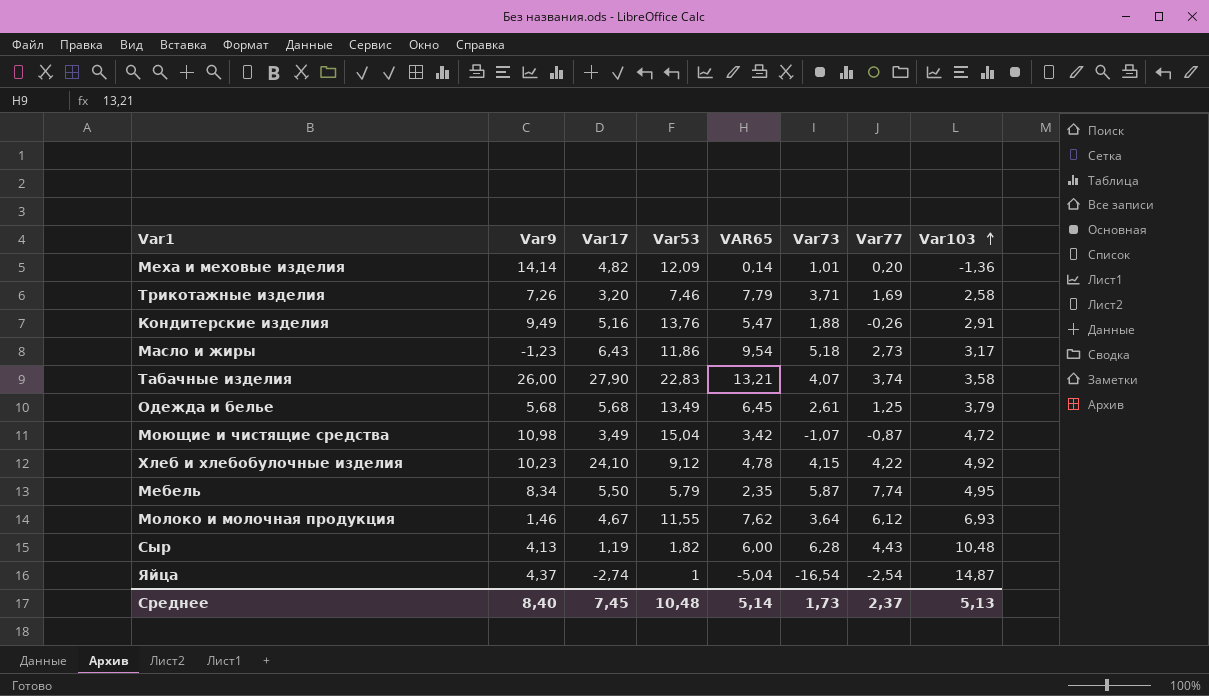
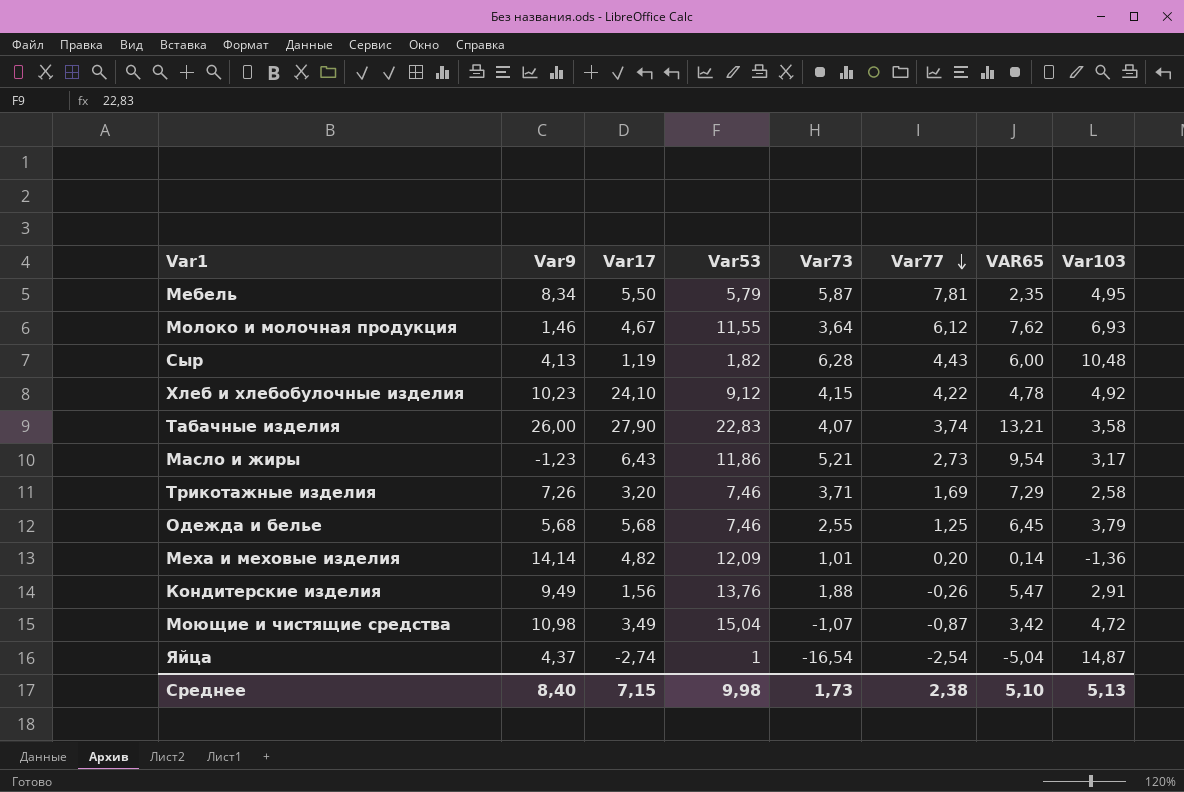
row order: Var103 ascending -> Var77 descending
column VAR65 | position: 5 -> 7
Мебель | Var77: 7,74 -> 7,81
Масло и жиры | Var73: 5,18 -> 5,21
Трикотажные изделия | VAR65: 7,79 -> 7,29
Одежда и белье | Var53: 13,49 -> 7,46
Одежда и белье | Var73: 2,61 -> 2,55
Кондитерские изделия | Var17: 5,16 -> 1,56
Среднее | Var17: 7,45 -> 7,15
Среднее | Var53: 10,48 -> 9,98
Среднее | Var77: 2,37 -> 2,38
Среднее | VAR65: 5,14 -> 5,10

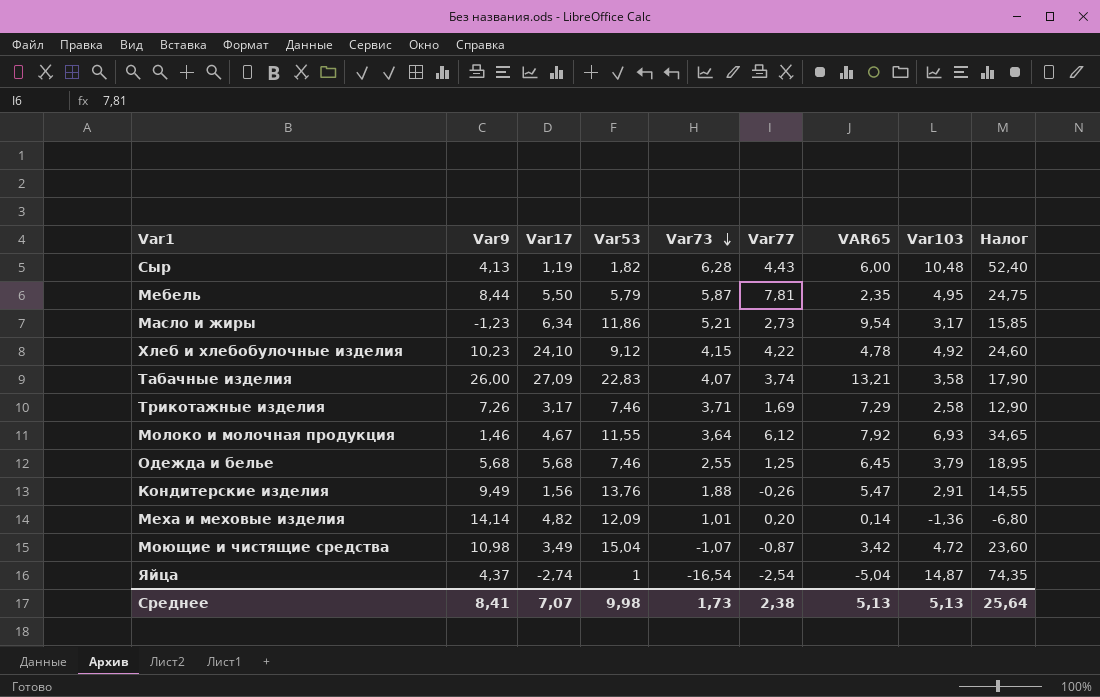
row order: Var77 descending -> Var73 descending
column Налог | formula: none -> [Var103] * 5
Мебель | Var9: 8,34 -> 8,44
Масло и жиры | Var17: 6,43 -> 6,34
Табачные изделия | Var17: 27,90 -> 27,09
Трикотажные изделия | Var17: 3,20 -> 3,17
Молоко и молочная продукция | VAR65: 7,62 -> 7,92
Среднее | Var9: 8,40 -> 8,41
Среднее | Var17: 7,15 -> 7,07
Среднее | VAR65: 5,10 -> 5,13

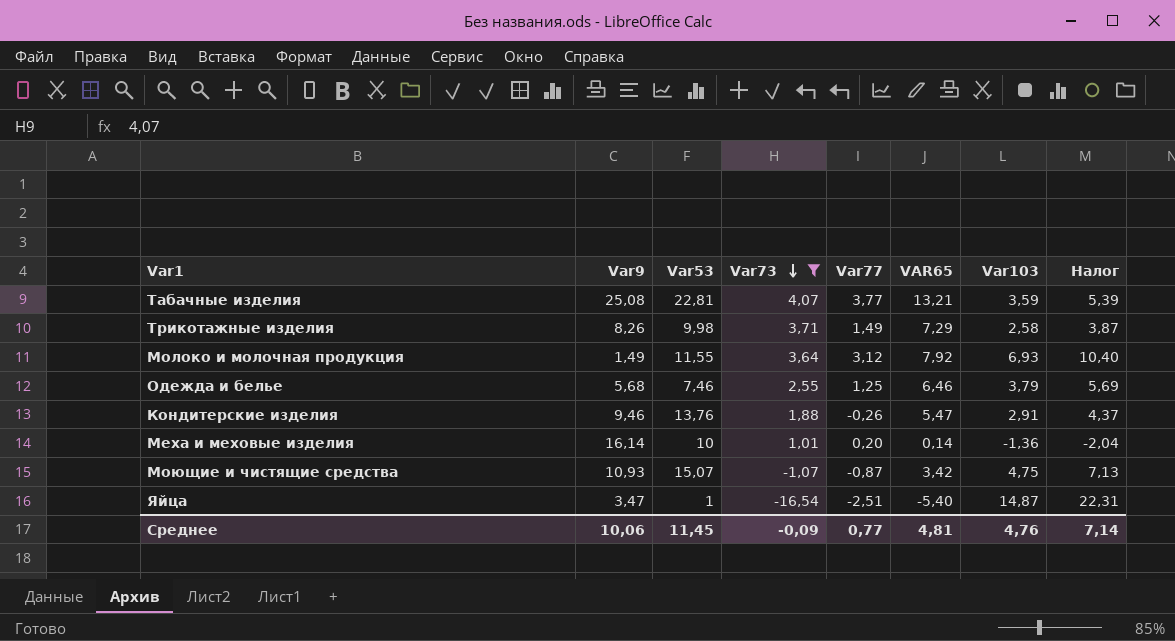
filter: none -> Var73 <= 4,07
column Var17 | position: 3 -> none
column Налог | formula: [Var103] * 5 -> [Var103] * 1,5
Табачные изделия | Var9: 26,00 -> 25,08
Табачные изделия | Var53: 22,83 -> 22,81
Табачные изделия | Var77: 3,74 -> 3,77
Табачные изделия | Var103: 3,58 -> 3,59
Трикотажные изделия | Var9: 7,26 -> 8,26
Трикотажные изделия | Var53: 7,46 -> 9,98
Трикотажные изделия | Var77: 1,69 -> 1,49
Молоко и молочная продукция | Var9: 1,46 -> 1,49
Молоко и молочная продукция | Var77: 6,12 -> 3,12
Одежда и белье | VAR65: 6,45 -> 6,46
Кондитерские изделия | Var9: 9,49 -> 9,46
Меха и меховые изделия | Var9: 14,14 -> 16,14
Меха и меховые изделия | Var53: 12,09 -> 10
Моющие и чистящие средства | Var9: 10,98 -> 10,93
Моющие и чистящие средства | Var53: 15,04 -> 15,07
Моющие и чистящие средства | Var103: 4,72 -> 4,75
Яйца | Var9: 4,37 -> 3,47
Яйца | Var77: -2,54 -> -2,51
Яйца | VAR65: -5,04 -> -5,40
Среднее | Var9: 8,41 -> 10,06
Среднее | Var53: 9,98 -> 11,45
Среднее | Var73: 1,73 -> -0,09
Среднее | Var77: 2,38 -> 0,77
Среднее | VAR65: 5,13 -> 4,81
Среднее | Var103: 5,13 -> 4,76
Среднее | Налог: 25,64 -> 7,14

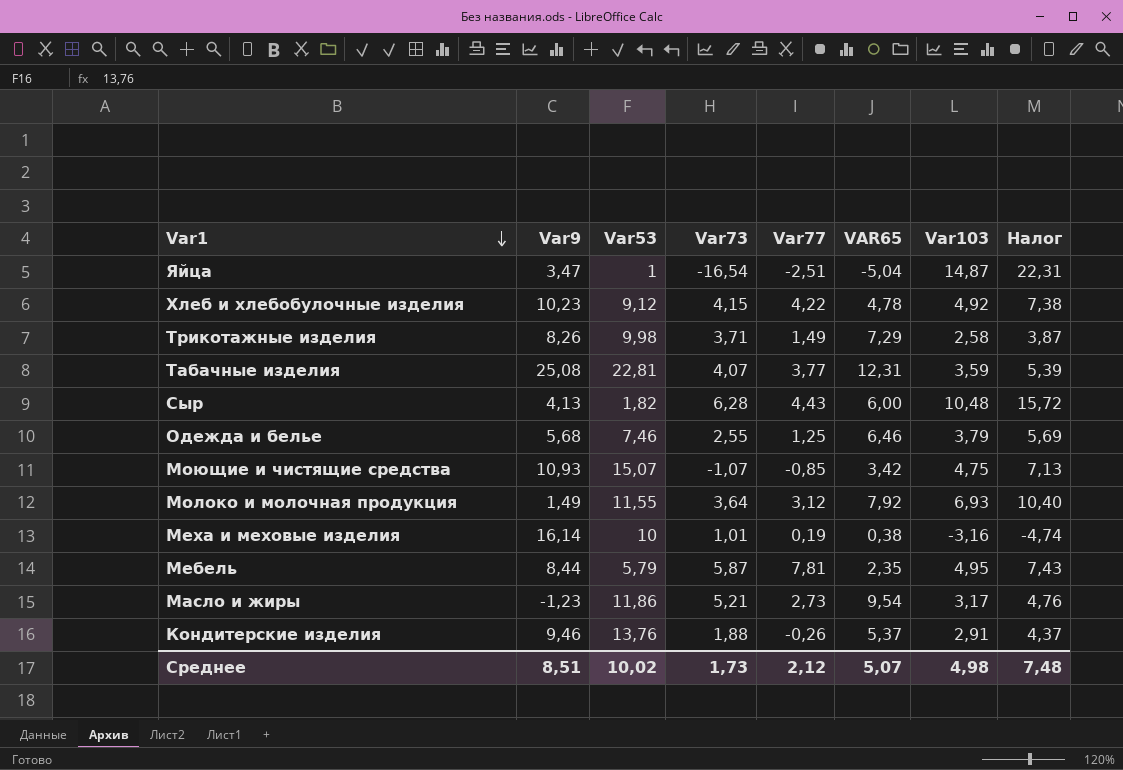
filter: Var73 <= 4,07 -> none
row order: Var73 descending -> Var1 descending
Яйца | VAR65: -5,40 -> -5,04
Табачные изделия | VAR65: 13,21 -> 12,31
Моющие и чистящие средства | Var77: -0,87 -> -0,85
Меха и меховые изделия | Var77: 0,20 -> 0,19
Меха и меховые изделия | VAR65: 0,14 -> 0,38
Меха и меховые изделия | Var103: -1,36 -> -3,16
Меха и меховые изделия | Налог: -2,04 -> -4,74
Кондитерские изделия | VAR65: 5,47 -> 5,37
Среднее | Var9: 10,06 -> 8,51
Среднее | Var53: 11,45 -> 10,02
Среднее | Var73: -0,09 -> 1,73
Среднее | Var77: 0,77 -> 2,12
Среднее | VAR65: 4,81 -> 5,07
Среднее | Var103: 4,76 -> 4,98
Среднее | Налог: 7,14 -> 7,48

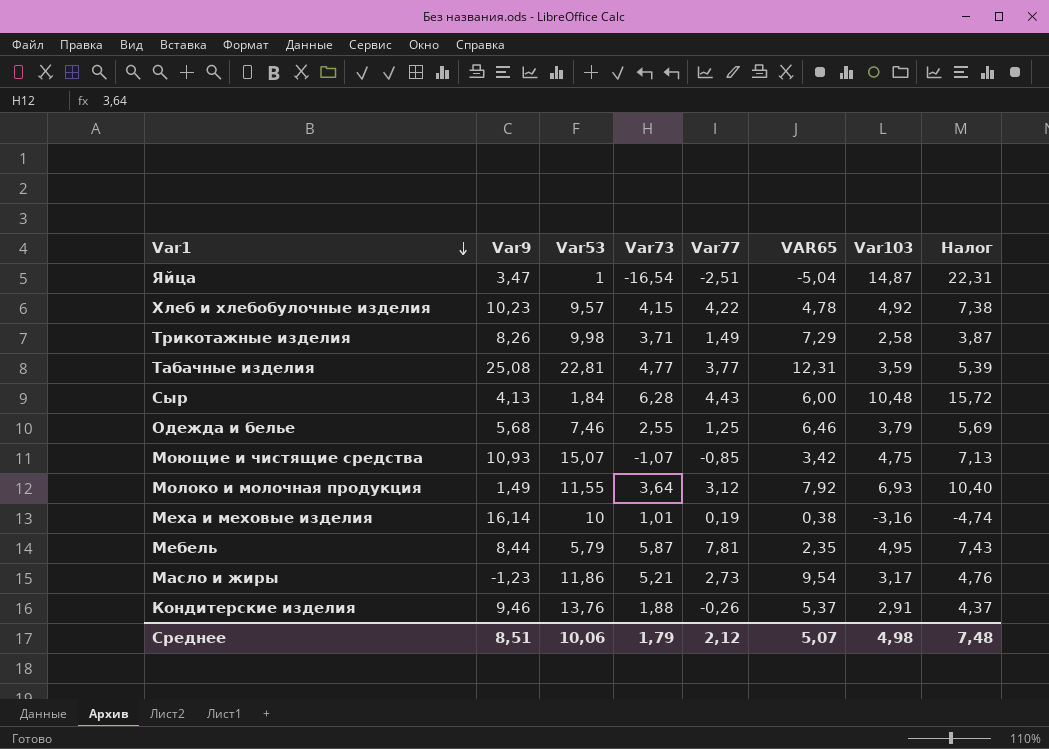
Хлеб и хлебобулочные изделия | Var53: 9,12 -> 9,57
Табачные изделия | Var73: 4,07 -> 4,77
Сыр | Var53: 1,82 -> 1,84
Среднее | Var53: 10,02 -> 10,06
Среднее | Var73: 1,73 -> 1,79

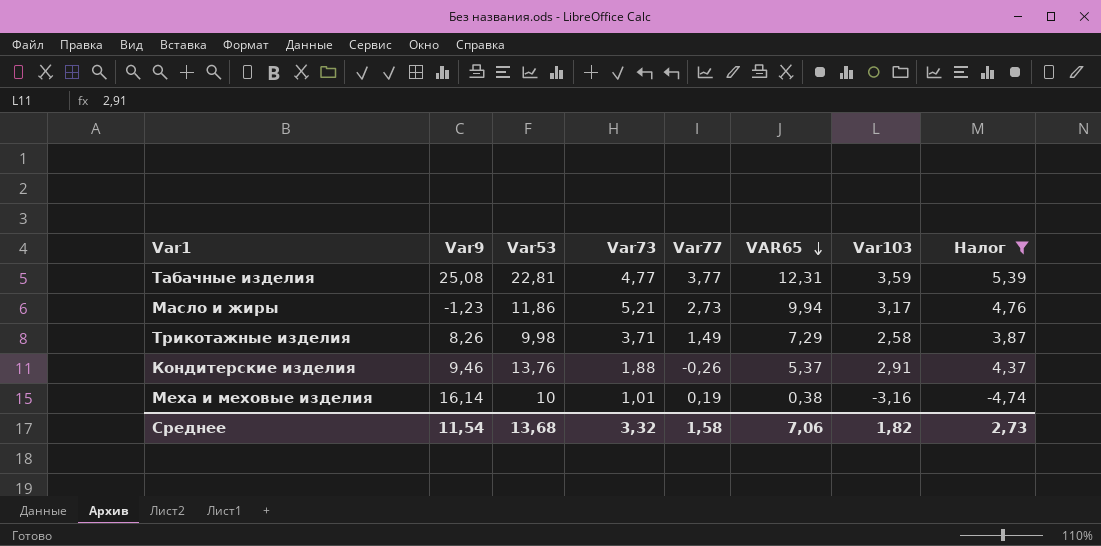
filter: none -> Налог <= 5,39
row order: Var1 descending -> VAR65 descending
Масло и жиры | VAR65: 9,54 -> 9,94
Среднее | Var9: 8,51 -> 11,54
Среднее | Var53: 10,06 -> 13,68
Среднее | Var73: 1,79 -> 3,32
Среднее | Var77: 2,12 -> 1,58
Среднее | VAR65: 5,07 -> 7,06
Среднее | Var103: 4,98 -> 1,82
Среднее | Налог: 7,48 -> 2,73

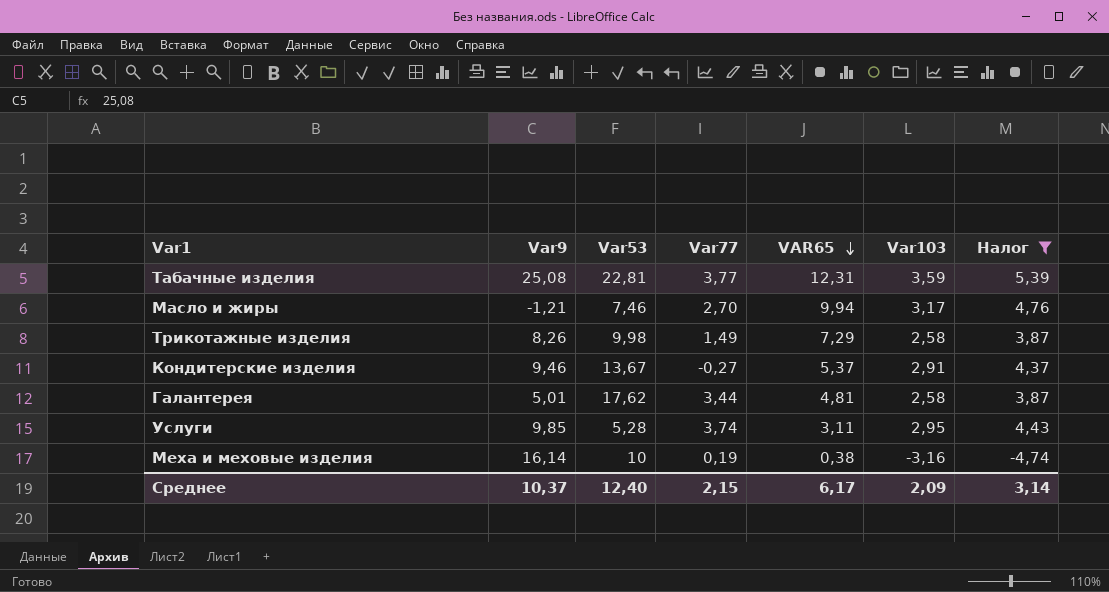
column Var73 | position: 4 -> none
Масло и жиры | Var9: -1,23 -> -1,21
Масло и жиры | Var53: 11,86 -> 7,46
Масло и жиры | Var77: 2,73 -> 2,70
Кондитерские изделия | Var53: 13,76 -> 13,67
Кондитерские изделия | Var77: -0,26 -> -0,27
row Галантерея: none -> 5,01 | 17,62 | 3,44 | 4,81 | 2,58 | 3,87
row Услуги: none -> 9,85 | 5,28 | 3,74 | 3,11 | 2,95 | 4,43
Среднее | Var9: 11,54 -> 10,37
Среднее | Var53: 13,68 -> 12,40
Среднее | Var77: 1,58 -> 2,15
Среднее | VAR65: 7,06 -> 6,17
Среднее | Var103: 1,82 -> 2,09
Среднее | Налог: 2,73 -> 3,14

